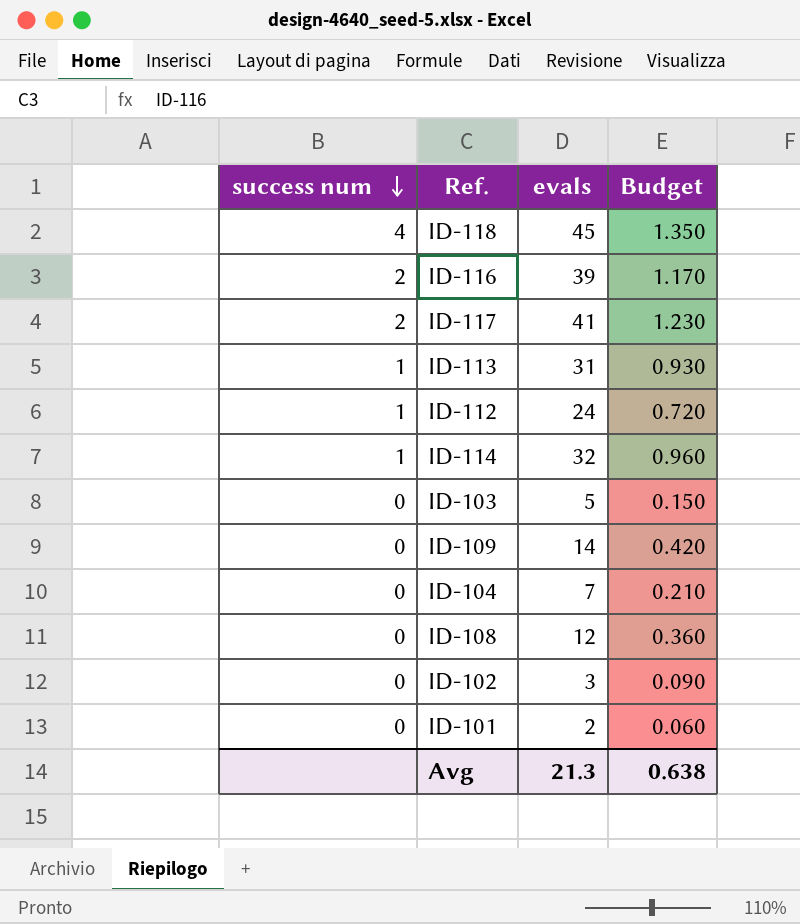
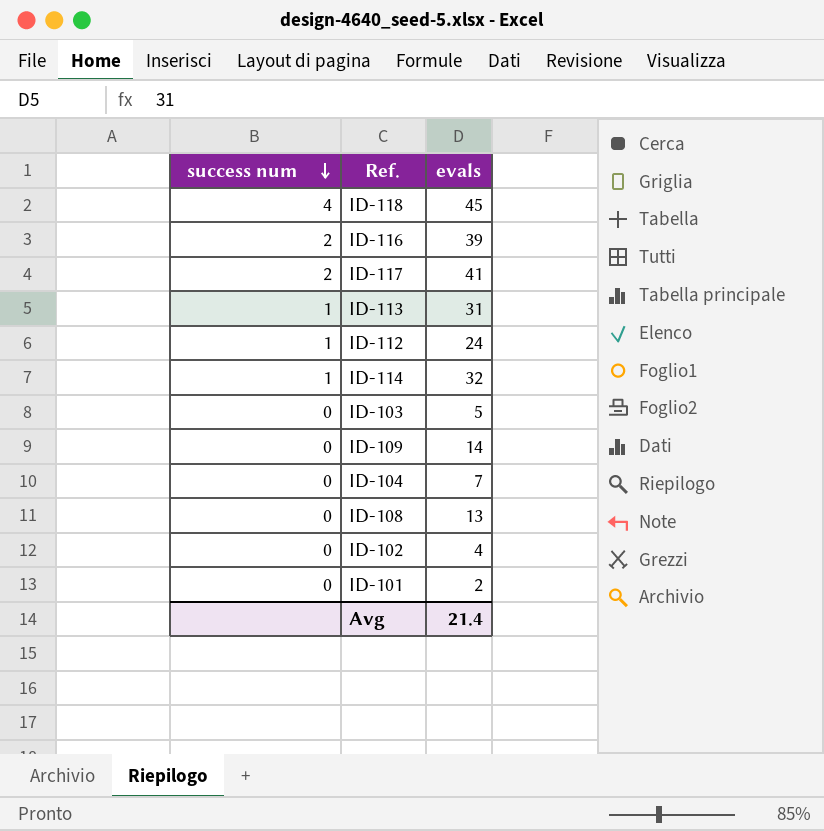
column Budget | formula: [evals] * 0.03 -> none
ID-108 | evals: 12 -> 13
ID-102 | evals: 3 -> 4
Avg | evals: 21.3 -> 21.4

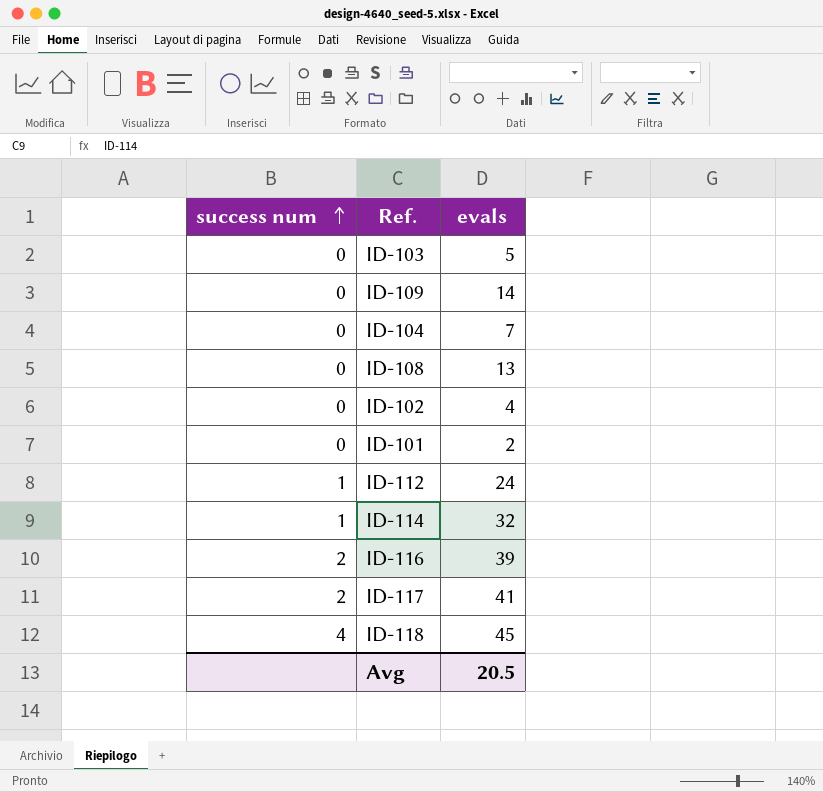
row order: success num descending -> success num ascending
row ID-113: 1 | 31 -> none
Avg | evals: 21.4 -> 20.5

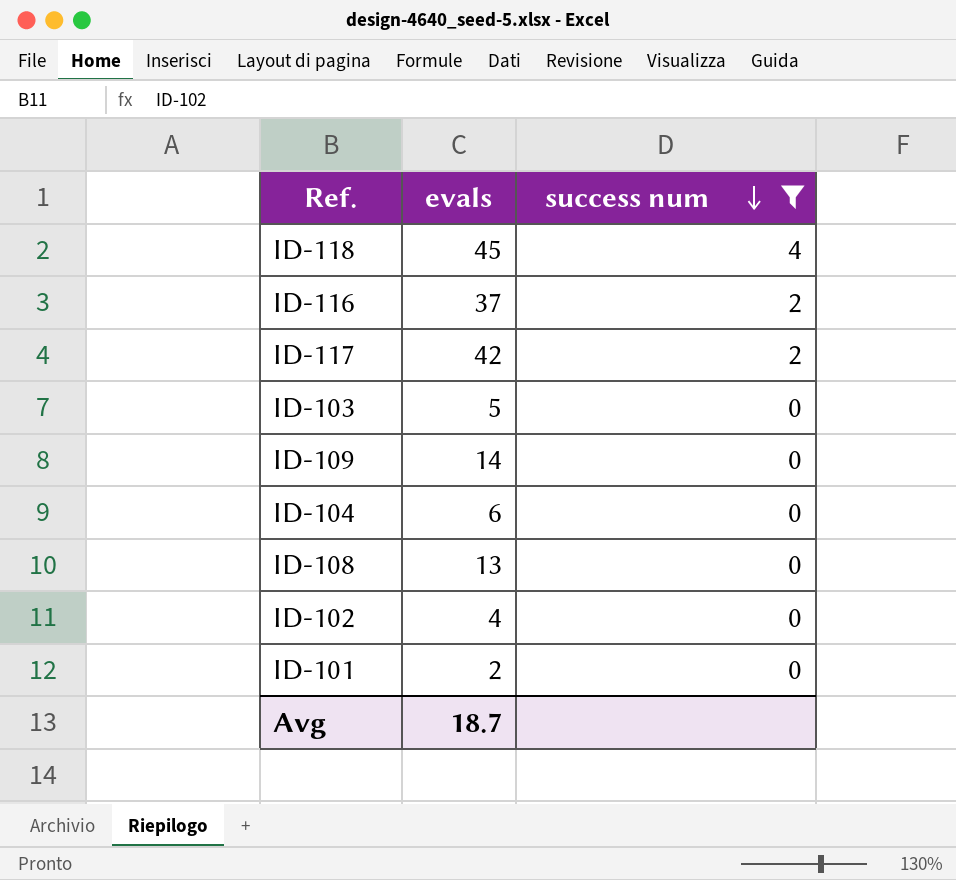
filter: none -> success num != 1
row order: success num ascending -> success num descending
column success num | position: 1 -> 3
ID-116 | evals: 39 -> 37
ID-117 | evals: 41 -> 42
ID-104 | evals: 7 -> 6
Avg | evals: 20.5 -> 18.7

